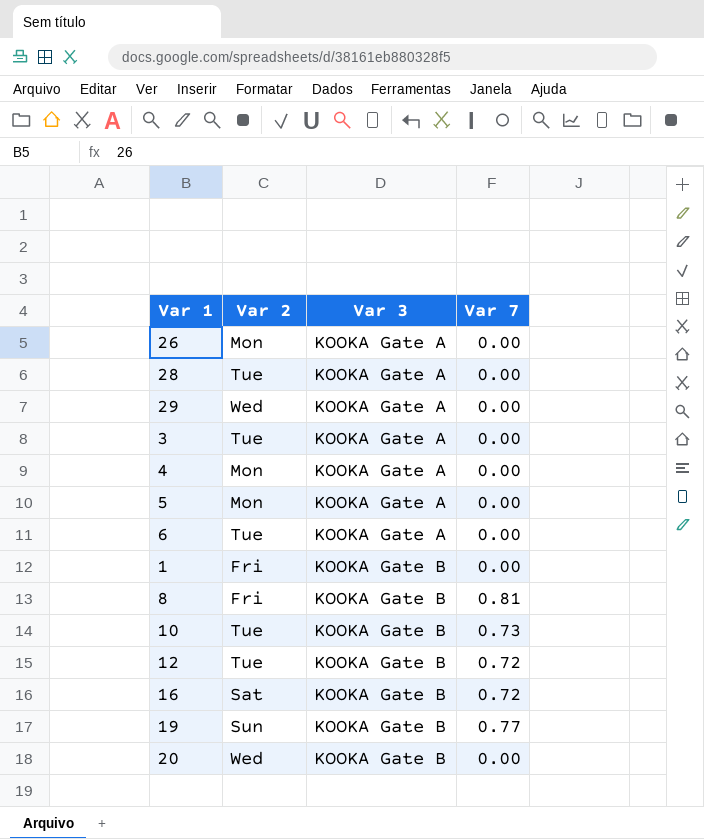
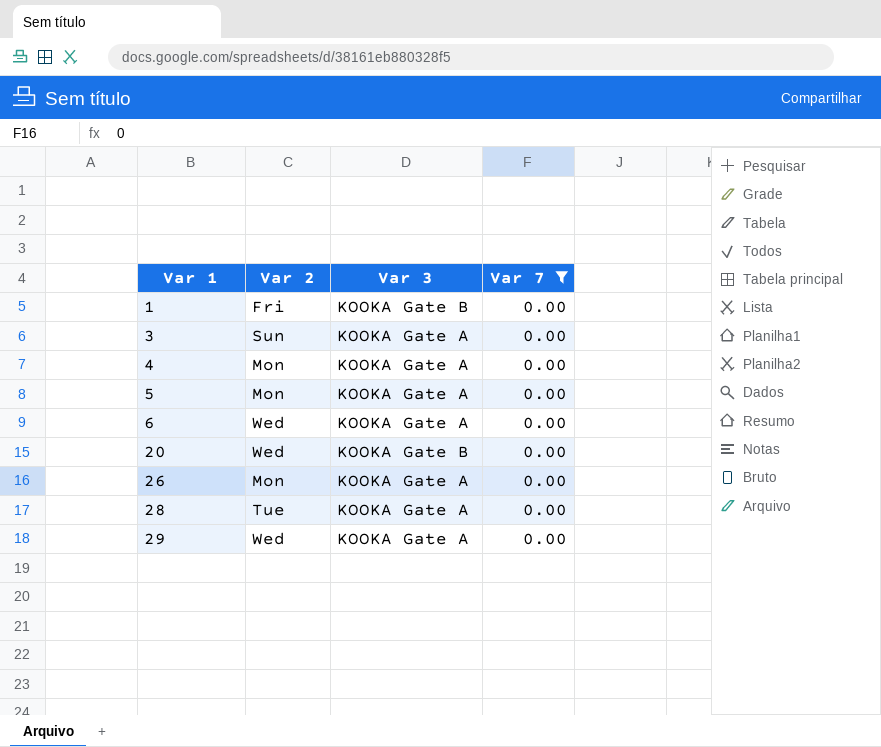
filter: none -> Var 7 = 0.00
row order: Var 3 ascending -> Var 1 ascending
3 | Var 2: Tue -> Sun
6 | Var 2: Tue -> Wed

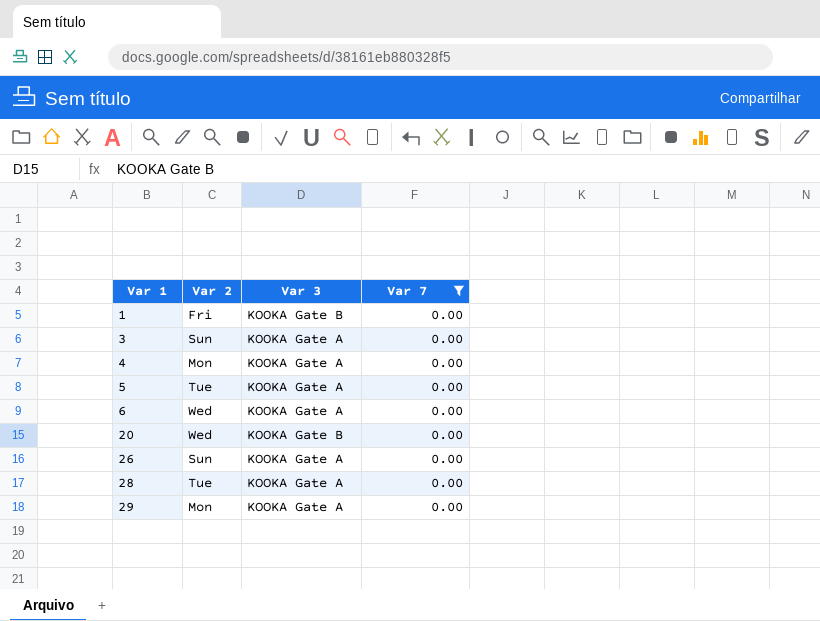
5 | Var 2: Mon -> Tue
26 | Var 2: Mon -> Sun
29 | Var 2: Wed -> Mon

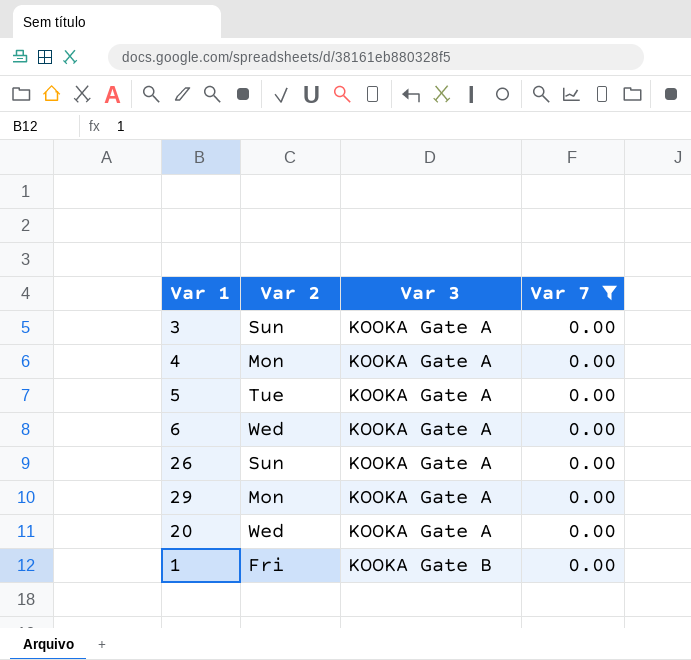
row order: Var 1 ascending -> Var 3 ascending
row 28: Tue | KOOKA Gate A | 0.00 -> none
20 | Var 3: KOOKA Gate B -> KOOKA Gate A

